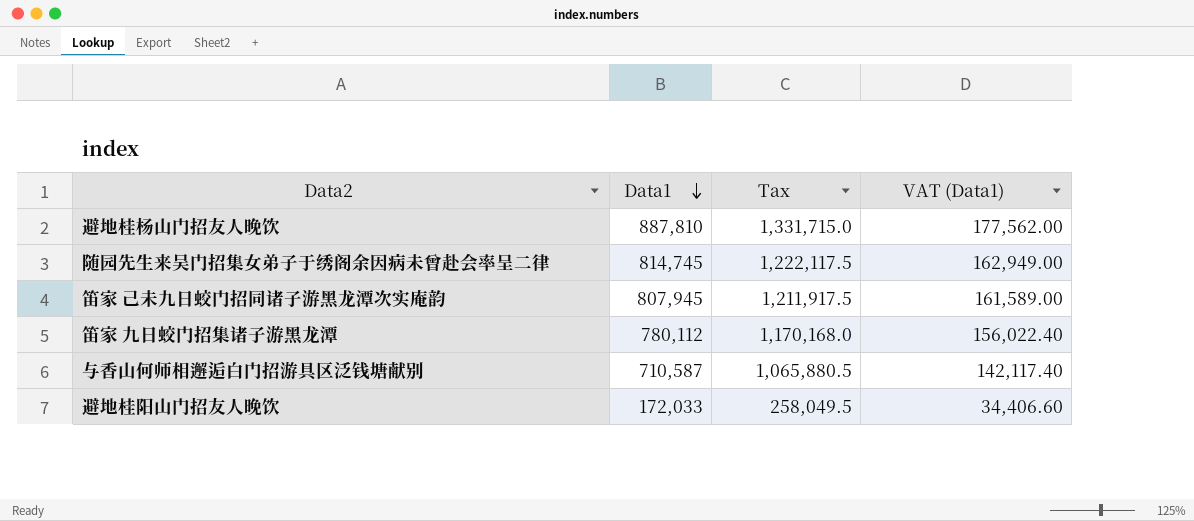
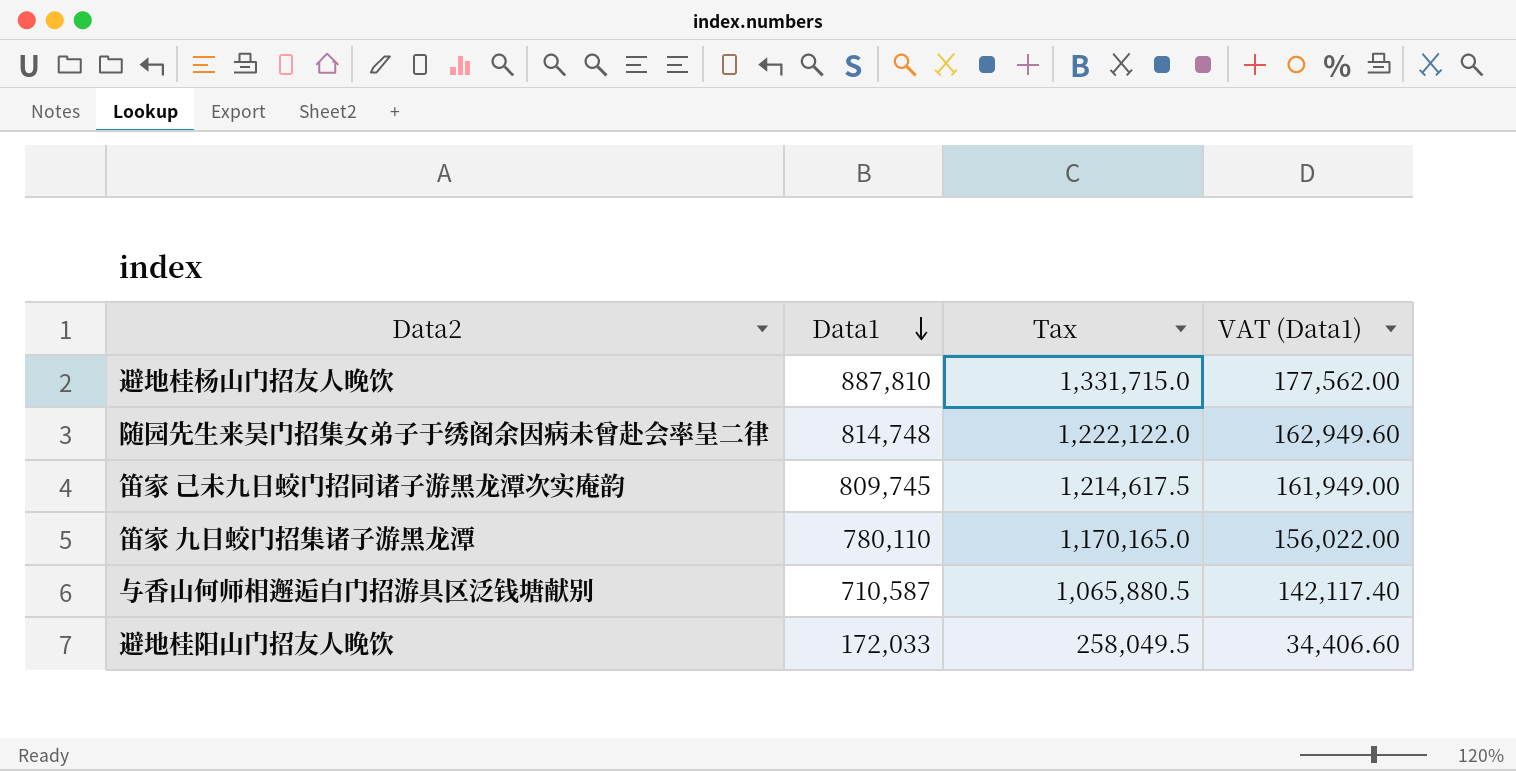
随园先生来吴门招集女弟子于绣阁余因病未曾赴会率呈二律 | Data1: 814,745 -> 814,748
随园先生来吴门招集女弟子于绣阁余因病未曾赴会率呈二律 | Tax: 1,222,117.5 -> 1,222,122.0
随园先生来吴门招集女弟子于绣阁余因病未曾赴会率呈二律 | VAT (Data1): 162,949.00 -> 162,949.60
笛家 己未九日蛟门招同诸子游黑龙潭次实庵韵 | Data1: 807,945 -> 809,745
笛家 己未九日蛟门招同诸子游黑龙潭次实庵韵 | Tax: 1,211,917.5 -> 1,214,617.5
笛家 己未九日蛟门招同诸子游黑龙潭次实庵韵 | VAT (Data1): 161,589.00 -> 161,949.00
笛家 九日蛟门招集诸子游黑龙潭 | Data1: 780,112 -> 780,110
笛家 九日蛟门招集诸子游黑龙潭 | Tax: 1,170,168.0 -> 1,170,165.0
笛家 九日蛟门招集诸子游黑龙潭 | VAT (Data1): 156,022.40 -> 156,022.00

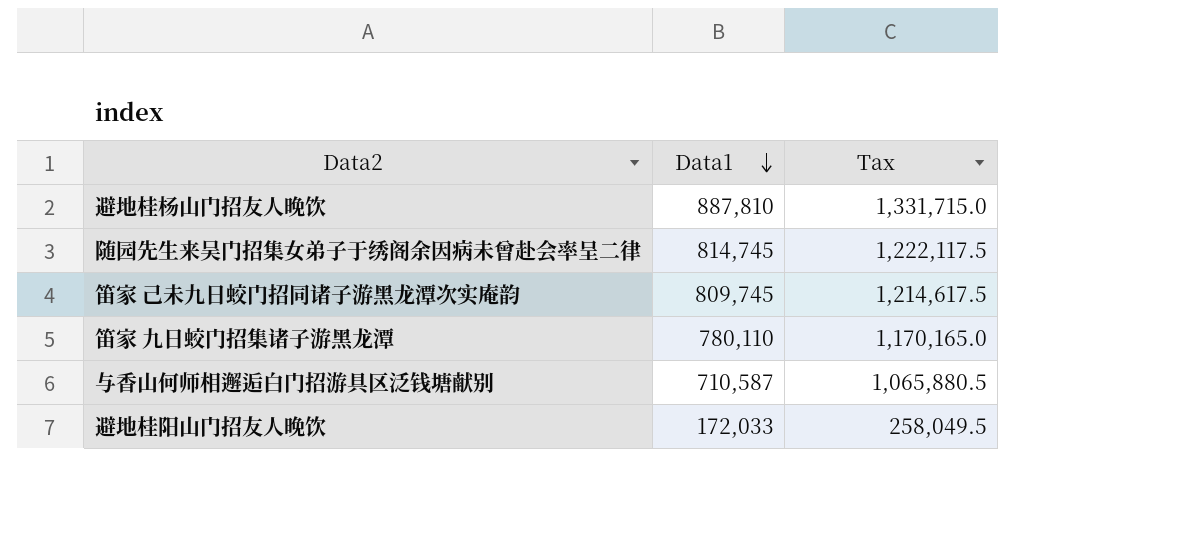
column VAT (Data1) | formula: [Data1] * 0.2 -> none
随园先生来吴门招集女弟子于绣阁余因病未曾赴会率呈二律 | Data1: 814,748 -> 814,745
随园先生来吴门招集女弟子于绣阁余因病未曾赴会率呈二律 | Tax: 1,222,122.0 -> 1,222,117.5

